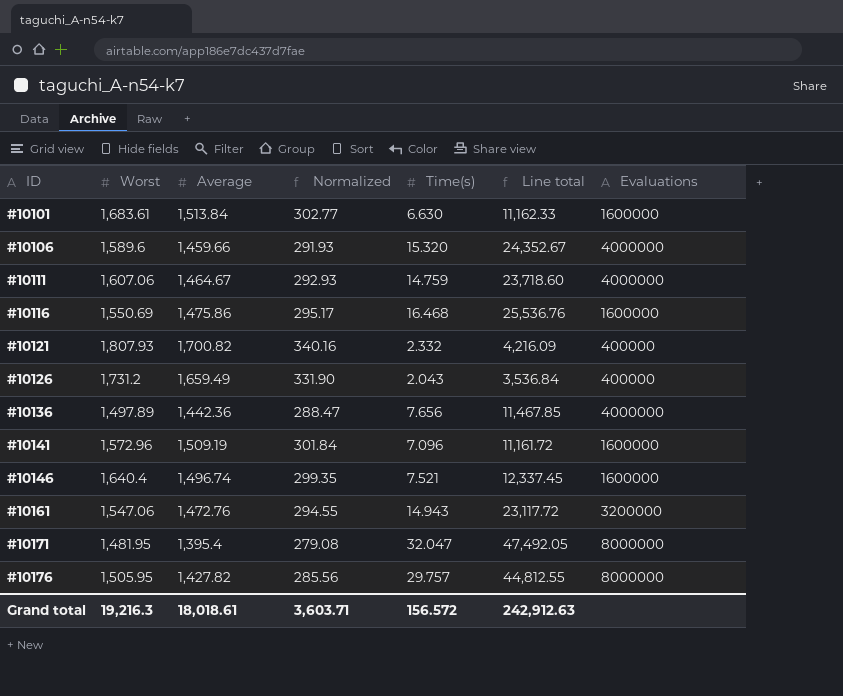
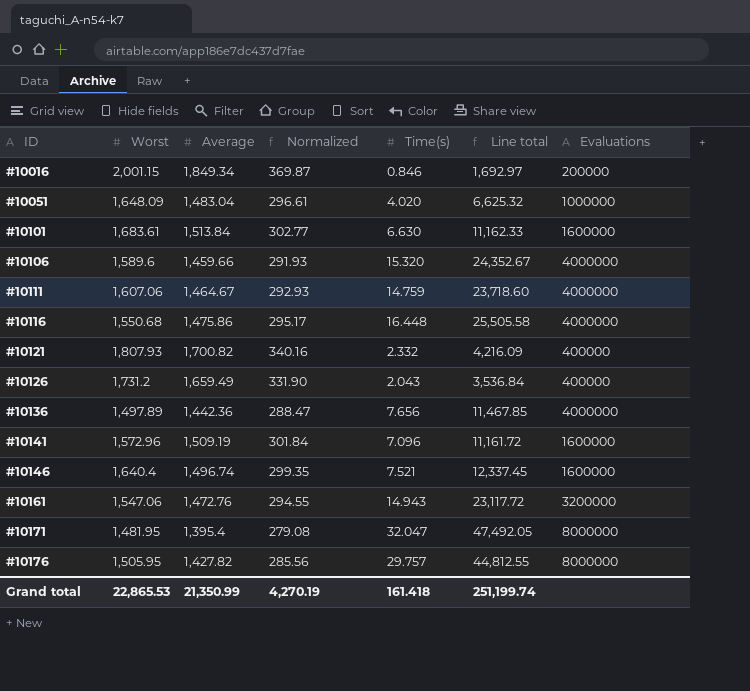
row #10016: none -> 2,001.15 | 1,849.34 | 369.87 | 0.846 | 1,692.97 | 200000
row #10051: none -> 1,648.09 | 1,483.04 | 296.61 | 4.020 | 6,625.32 | 1000000
#10116 | Worst: 1,550.69 -> 1,550.68
#10116 | Time(s): 16.468 -> 16.448
#10116 | Line total: 25,536.76 -> 25,505.58
#10116 | Evaluations: 1600000 -> 4000000
Grand total | Worst: 19,216.3 -> 22,865.53
Grand total | Average: 18,018.61 -> 21,350.99
Grand total | Normalized: 3,603.71 -> 4,270.19
Grand total | Time(s): 156.572 -> 161.418
Grand total | Line total: 242,912.63 -> 251,199.74

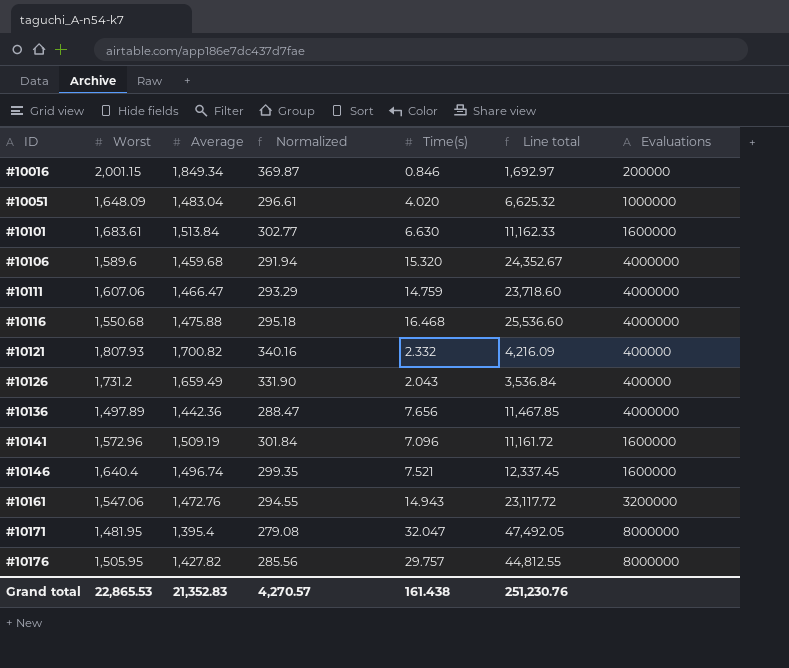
#10106 | Average: 1,459.66 -> 1,459.68
#10106 | Normalized: 291.93 -> 291.94
#10111 | Average: 1,464.67 -> 1,466.47
#10111 | Normalized: 292.93 -> 293.29
#10116 | Average: 1,475.86 -> 1,475.88
#10116 | Normalized: 295.17 -> 295.18
#10116 | Time(s): 16.448 -> 16.468
#10116 | Line total: 25,505.58 -> 25,536.60
Grand total | Average: 21,350.99 -> 21,352.83
Grand total | Normalized: 4,270.19 -> 4,270.57
Grand total | Time(s): 161.418 -> 161.438
Grand total | Line total: 251,199.74 -> 251,230.76

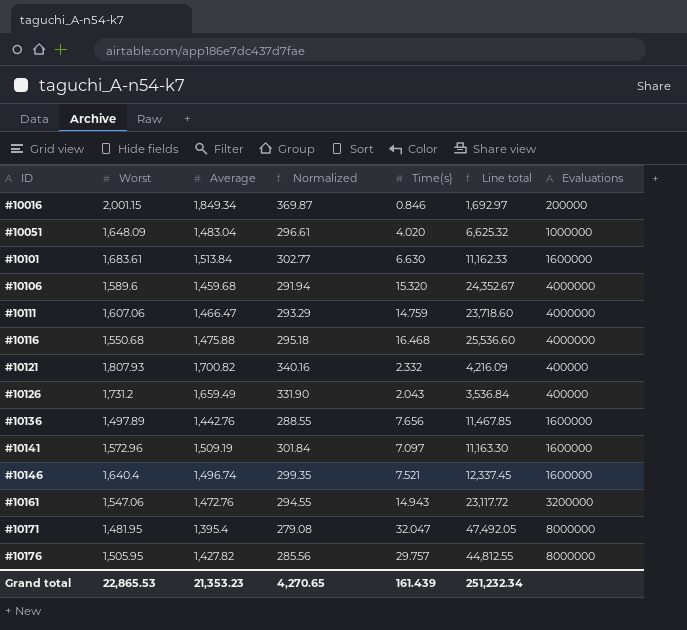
#10136 | Average: 1,442.36 -> 1,442.76
#10136 | Normalized: 288.47 -> 288.55
#10136 | Evaluations: 4000000 -> 1600000
#10141 | Time(s): 7.096 -> 7.097
#10141 | Line total: 11,161.72 -> 11,163.30
Grand total | Average: 21,352.83 -> 21,353.23
Grand total | Normalized: 4,270.57 -> 4,270.65
Grand total | Time(s): 161.438 -> 161.439
Grand total | Line total: 251,230.76 -> 251,232.34

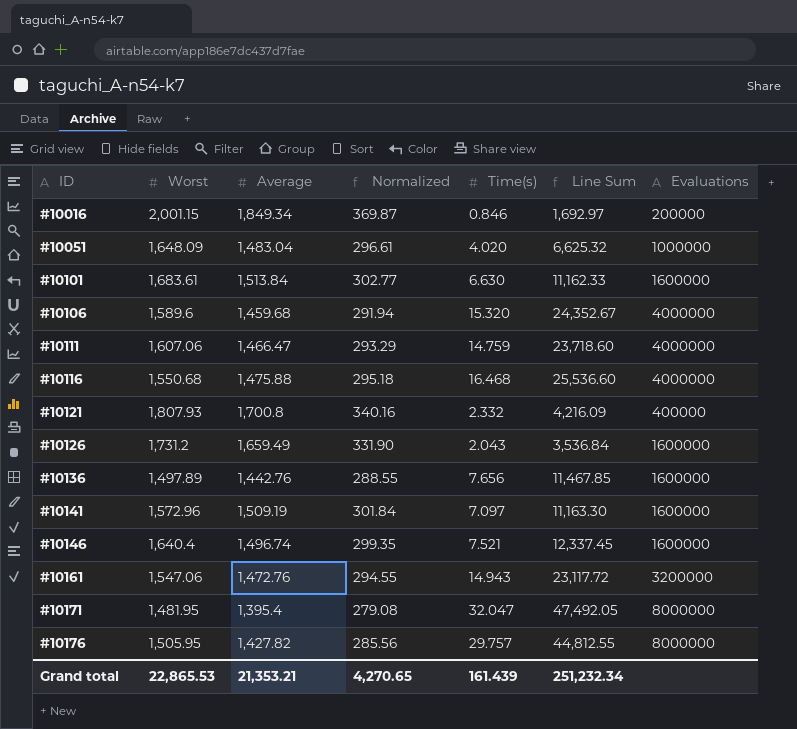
column name: Line total -> Line Sum
#10121 | Average: 1,700.82 -> 1,700.8
#10126 | Evaluations: 400000 -> 1600000
Grand total | Average: 21,353.23 -> 21,353.21

